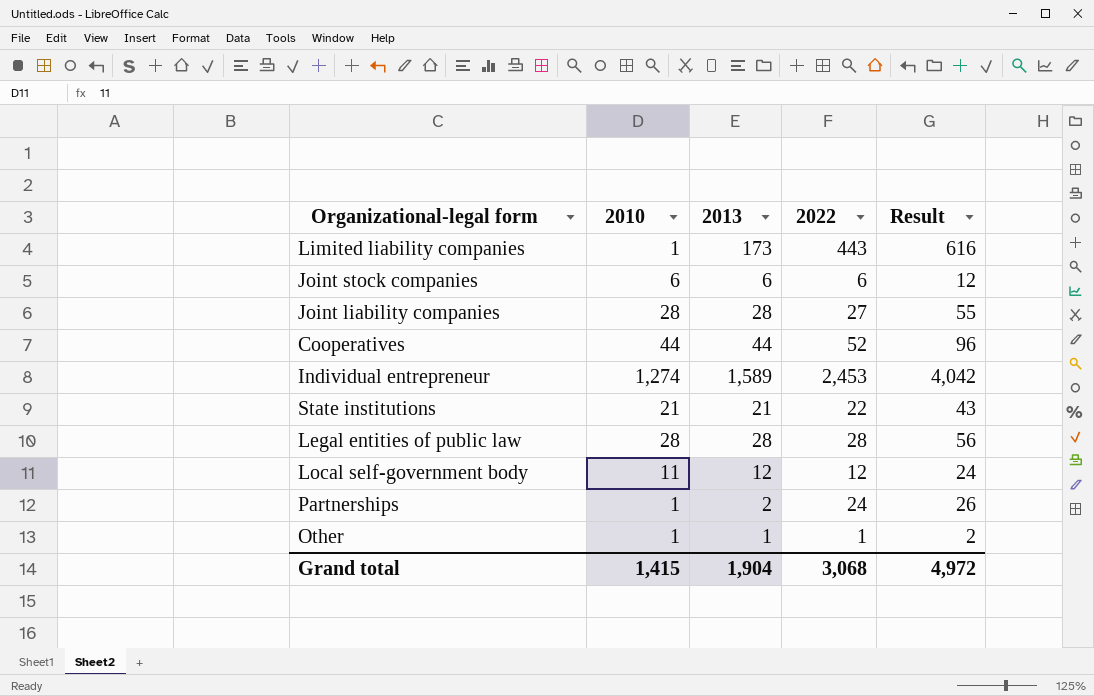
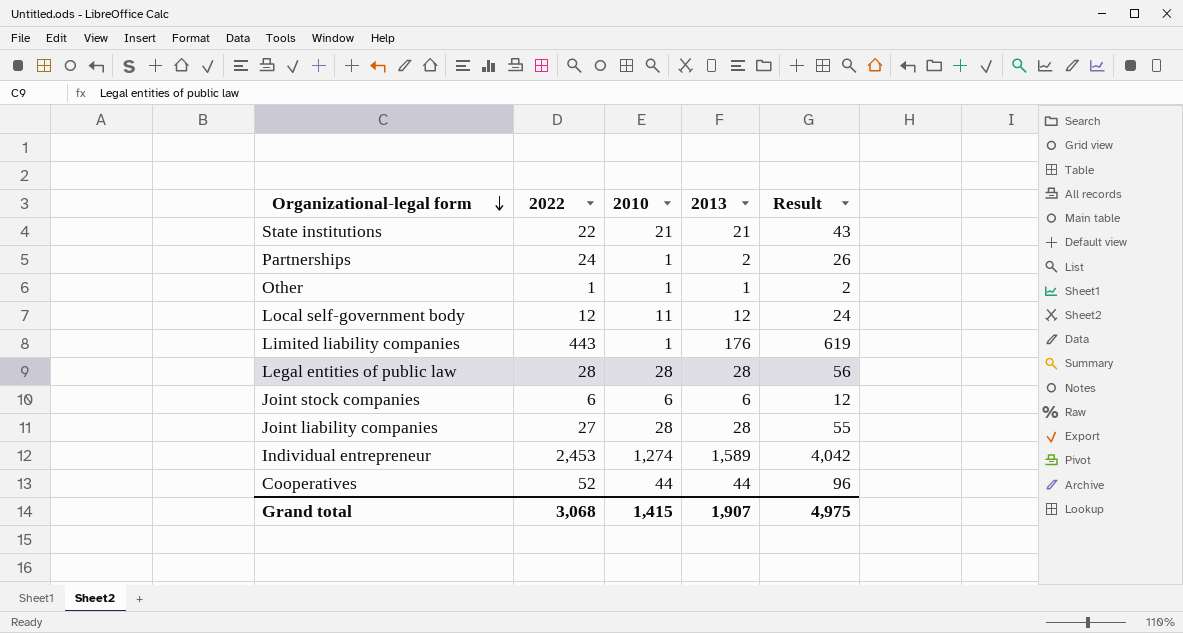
row order: none -> Organizational-legal form descending
column 2022 | position: 4 -> 2
Limited liability companies | 2013: 173 -> 176
Limited liability companies | Result: 616 -> 619
Grand total | 2013: 1,904 -> 1,907
Grand total | Result: 4,972 -> 4,975

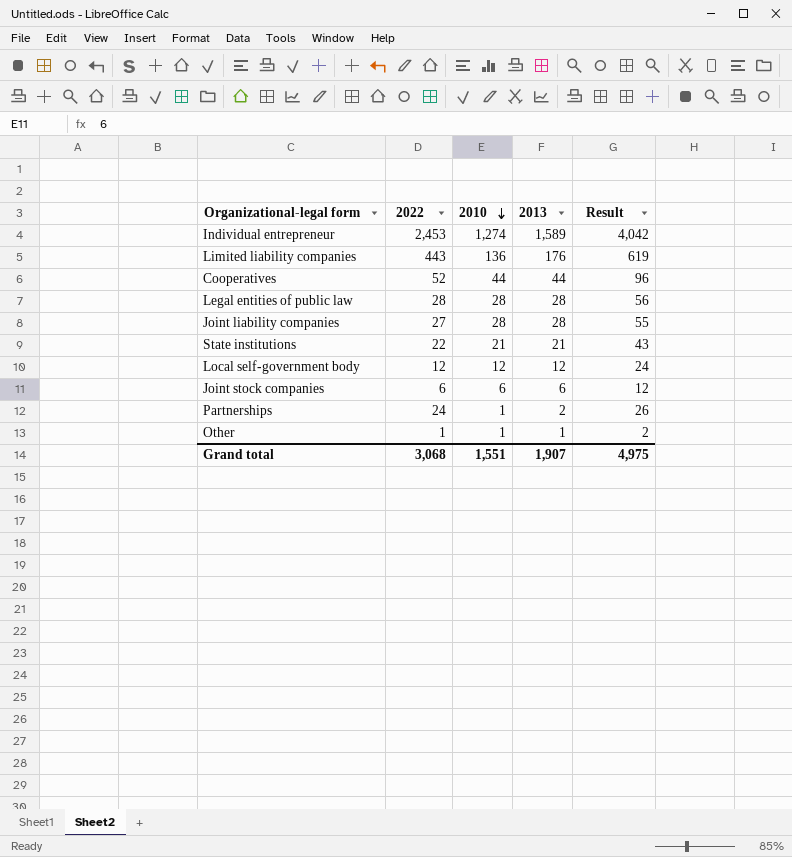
row order: Organizational-legal form descending -> 2010 descending
Limited liability companies | 2010: 1 -> 136
Local self-government body | 2010: 11 -> 12
Grand total | 2010: 1,415 -> 1,551

